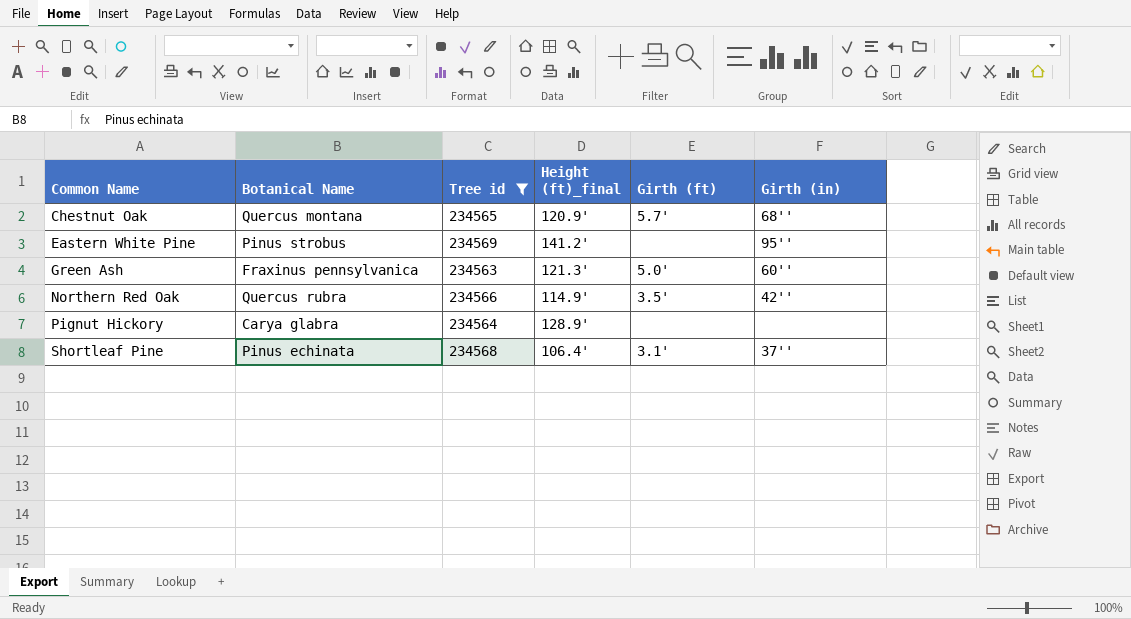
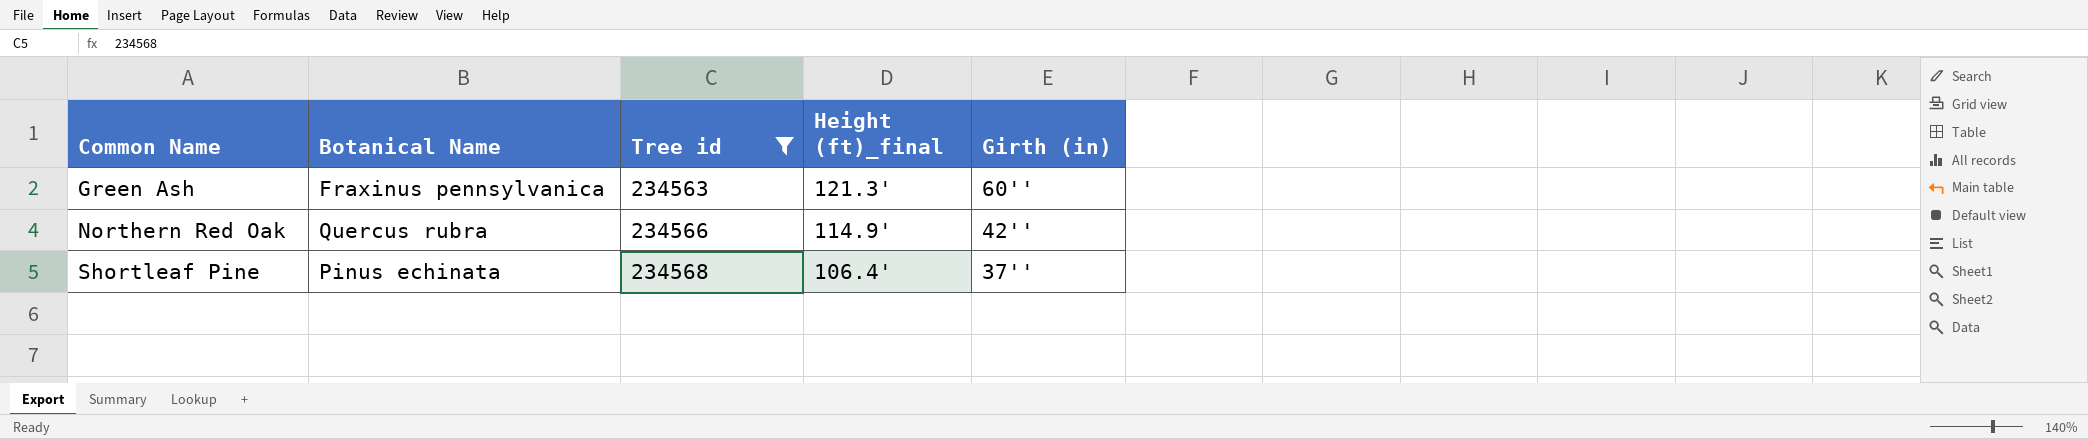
column Girth (ft) | position: 5 -> none
row Chestnut Oak: Quercus montana | 234565 | 120.9' | 5.7' | 68'' -> none
row Eastern White Pine: Pinus strobus | 234569 | 141.2' | none | 95'' -> none
row Pignut Hickory: Carya glabra | 234564 | 128.9' | none | none -> none

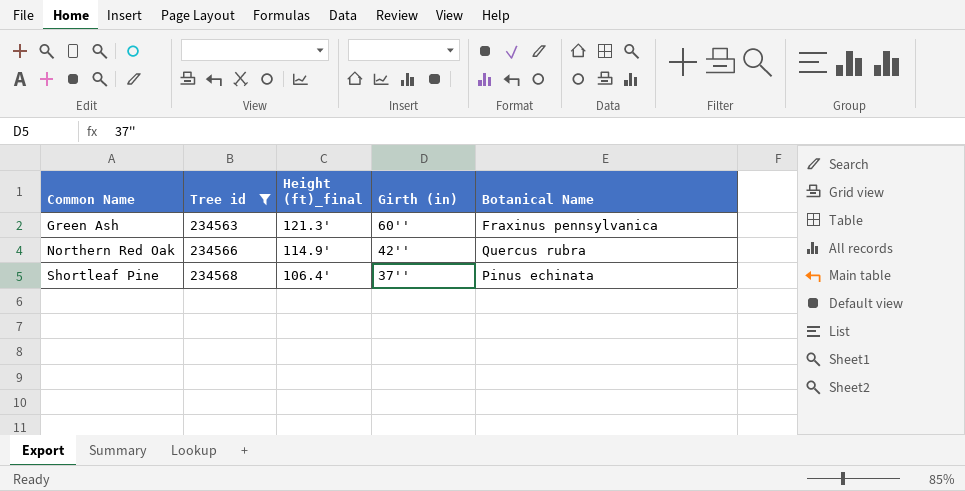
column Botanical Name | position: 2 -> 5

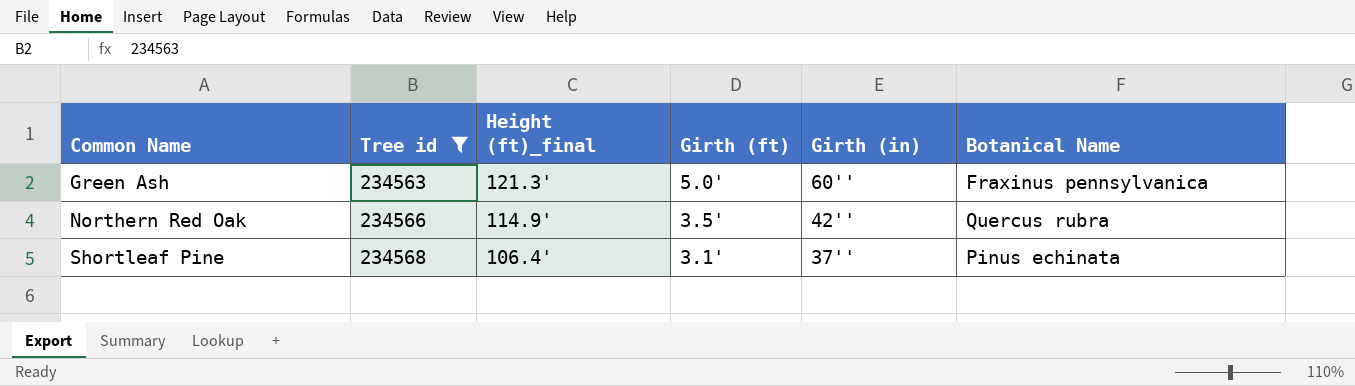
column Girth (ft) | position: none -> 4

